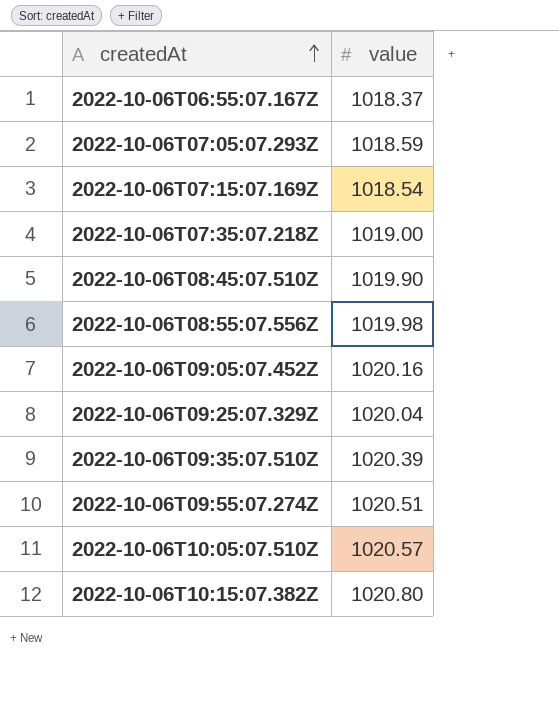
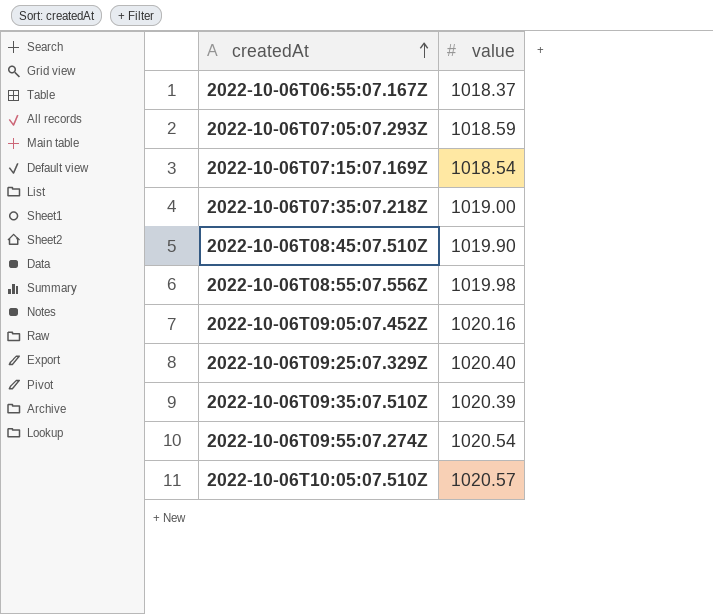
row 2022-10-06T10:15:07.382Z: 1020.80 -> none
2022-10-06T09:25:07.329Z | value: 1020.04 -> 1020.40
2022-10-06T09:55:07.274Z | value: 1020.51 -> 1020.54

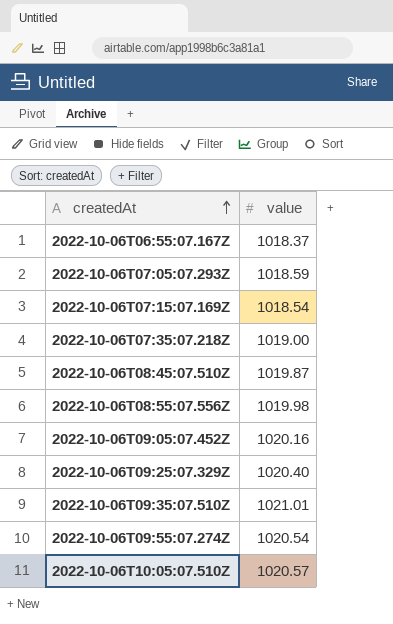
2022-10-06T08:45:07.510Z | value: 1019.90 -> 1019.87
2022-10-06T09:35:07.510Z | value: 1020.39 -> 1021.01

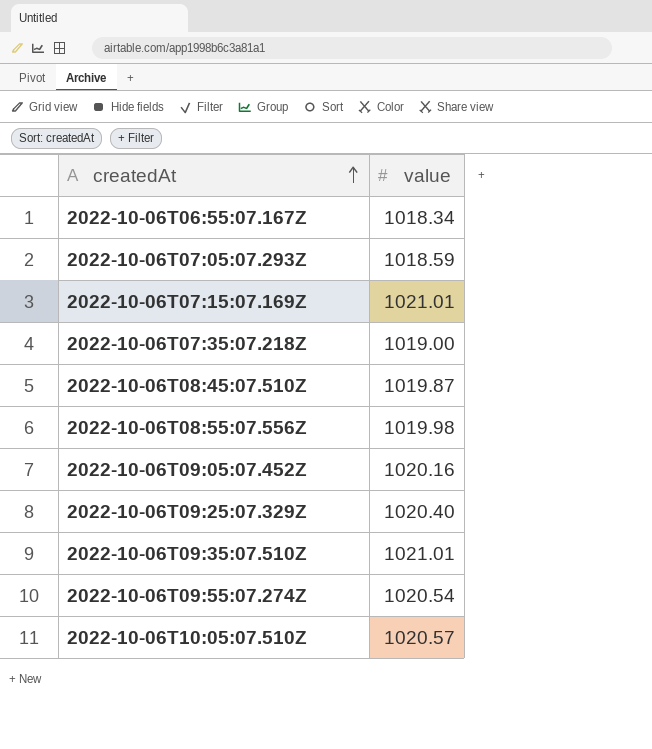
2022-10-06T06:55:07.167Z | value: 1018.37 -> 1018.34
2022-10-06T07:15:07.169Z | value: 1018.54 -> 1021.01

